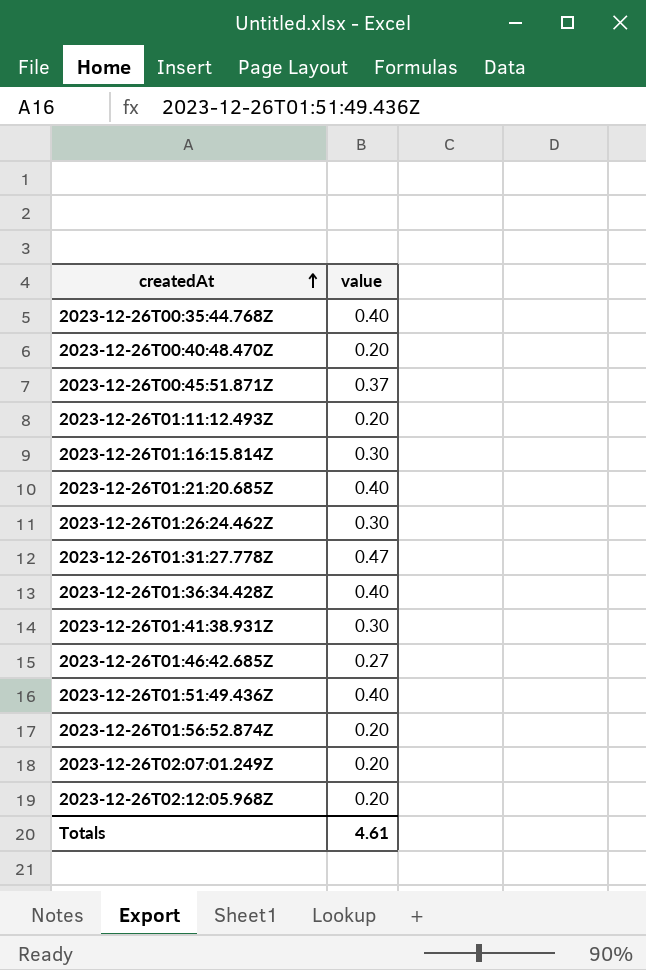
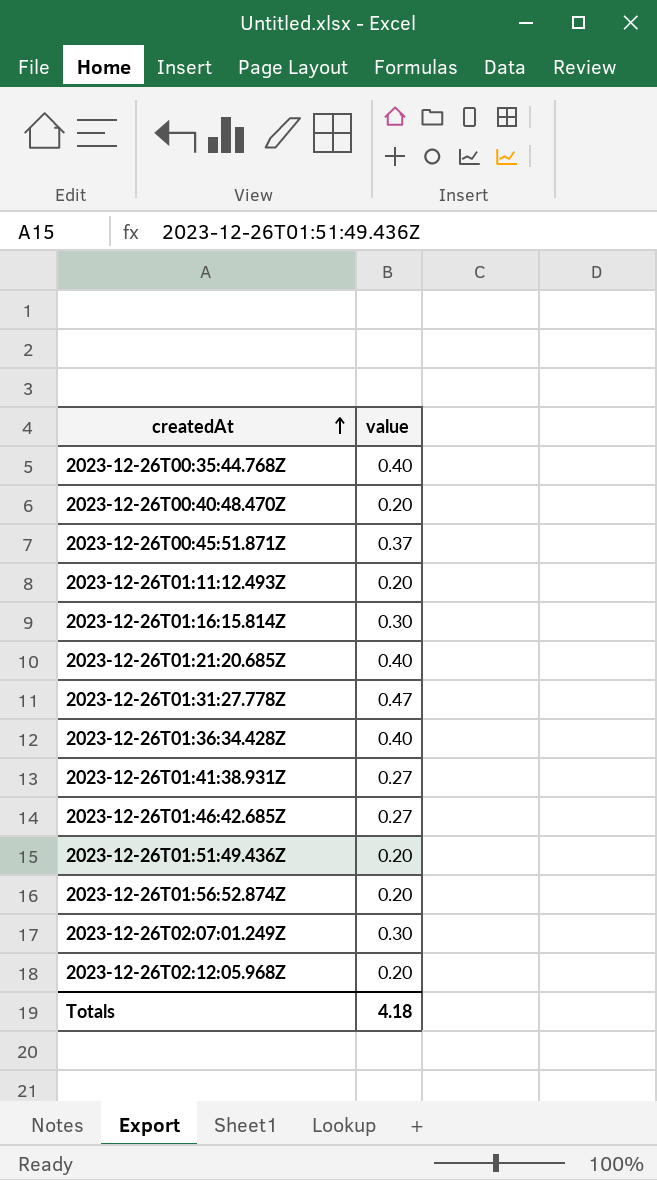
row 2023-12-26T01:26:24.462Z: 0.30 -> none
2023-12-26T01:41:38.931Z | value: 0.30 -> 0.27
2023-12-26T01:51:49.436Z | value: 0.40 -> 0.20
2023-12-26T02:07:01.249Z | value: 0.20 -> 0.30
Totals | value: 4.61 -> 4.18

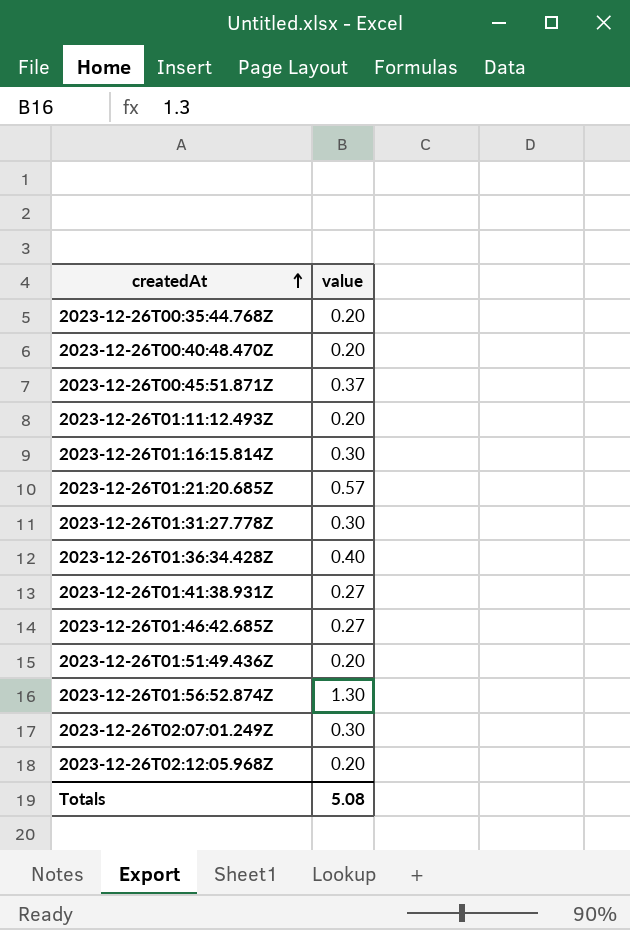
2023-12-26T00:35:44.768Z | value: 0.40 -> 0.20
2023-12-26T01:21:20.685Z | value: 0.40 -> 0.57
2023-12-26T01:31:27.778Z | value: 0.47 -> 0.30
2023-12-26T01:56:52.874Z | value: 0.20 -> 1.30
Totals | value: 4.18 -> 5.08

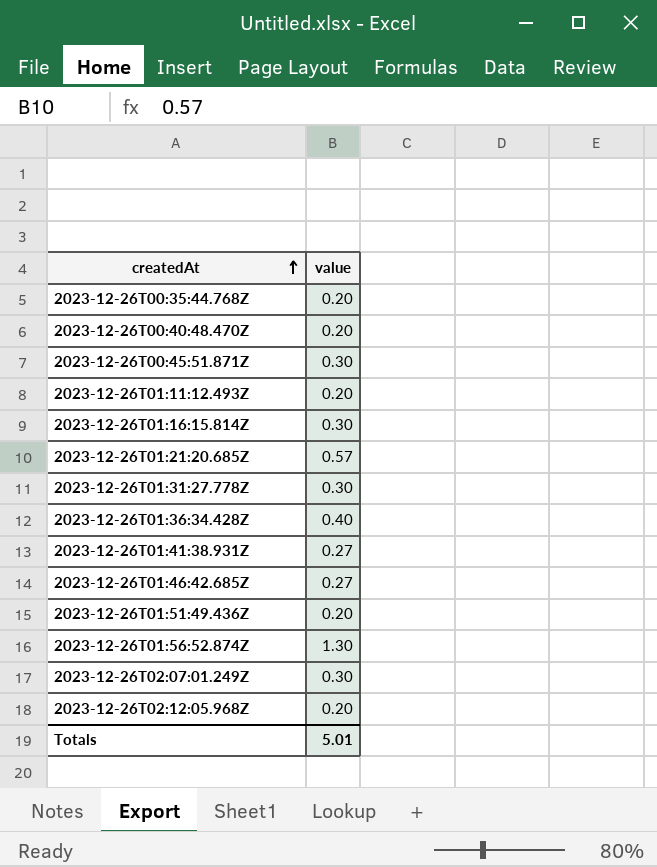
2023-12-26T00:45:51.871Z | value: 0.37 -> 0.30
Totals | value: 5.08 -> 5.01

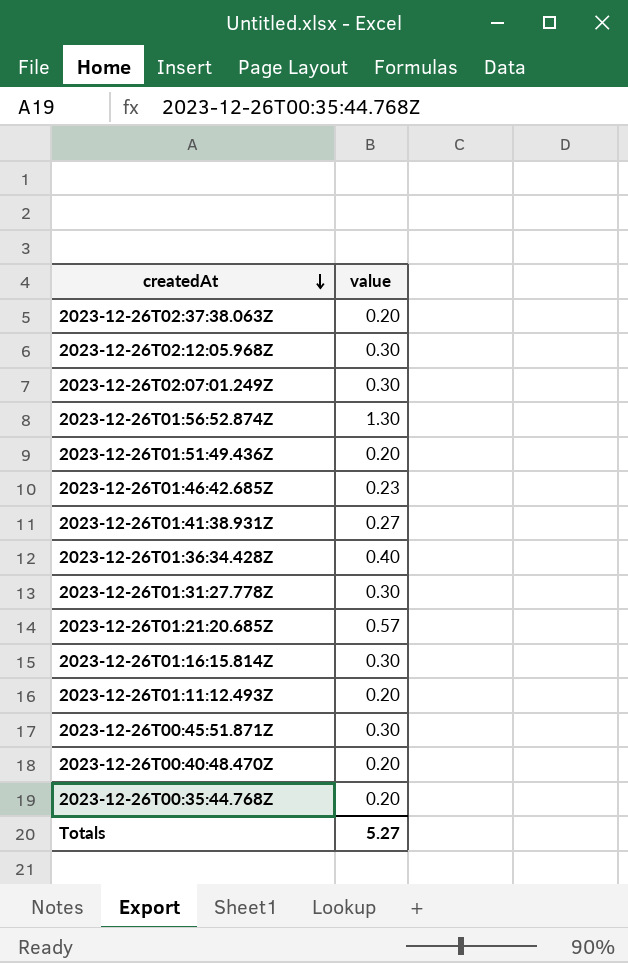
row order: createdAt ascending -> createdAt descending
row 2023-12-26T02:37:38.063Z: none -> 0.20
2023-12-26T02:12:05.968Z | value: 0.20 -> 0.30
2023-12-26T01:46:42.685Z | value: 0.27 -> 0.23
Totals | value: 5.01 -> 5.27

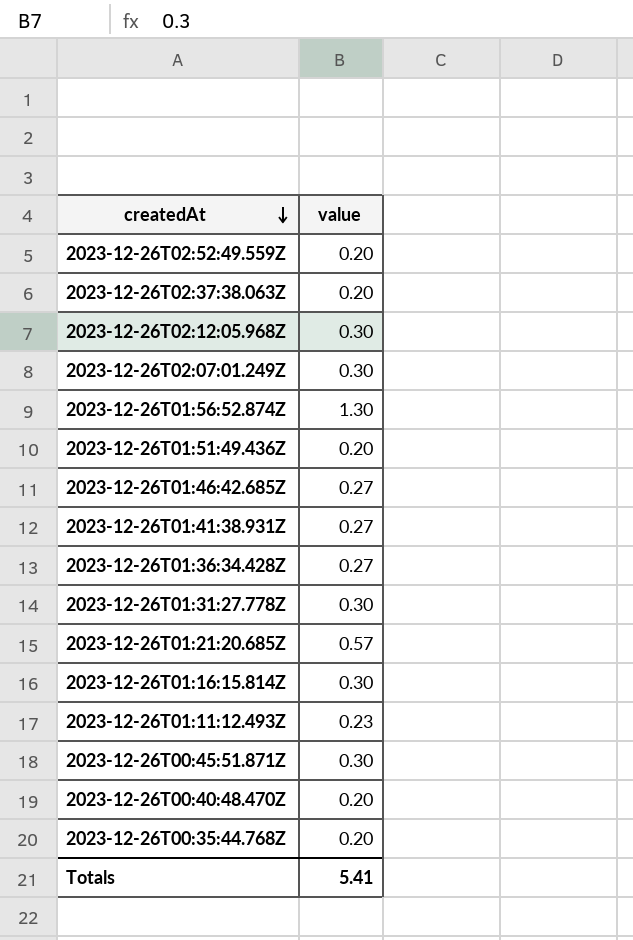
row 2023-12-26T02:52:49.559Z: none -> 0.20
2023-12-26T01:46:42.685Z | value: 0.23 -> 0.27
2023-12-26T01:36:34.428Z | value: 0.40 -> 0.27
2023-12-26T01:11:12.493Z | value: 0.20 -> 0.23
Totals | value: 5.27 -> 5.41

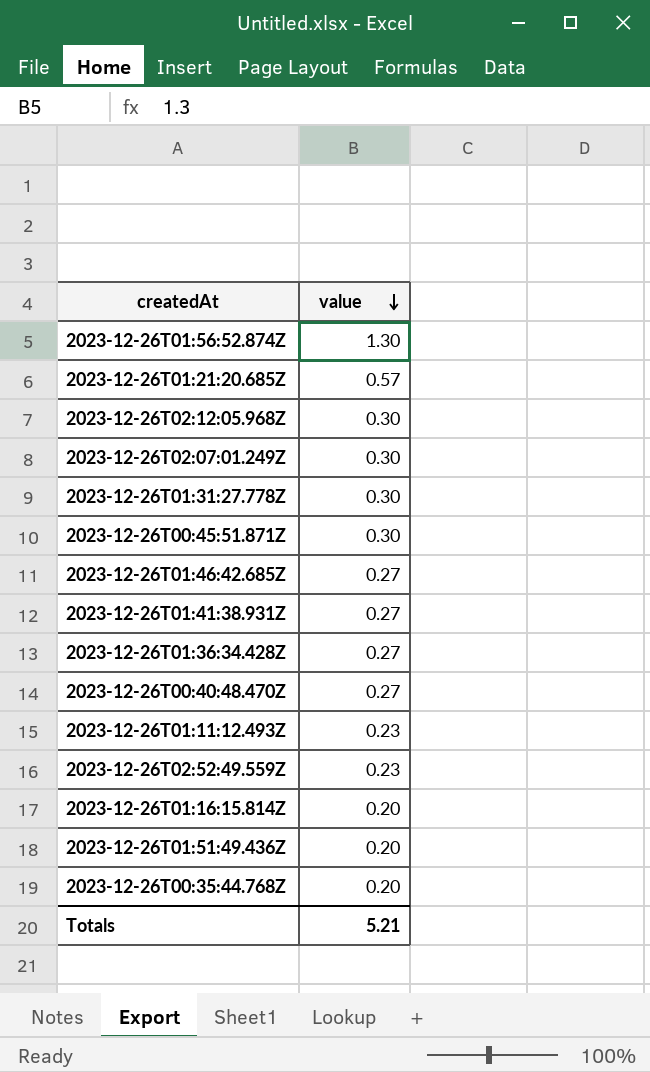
row order: createdAt descending -> value descending
row 2023-12-26T02:37:38.063Z: 0.20 -> none
2023-12-26T00:40:48.470Z | value: 0.20 -> 0.27
2023-12-26T02:52:49.559Z | value: 0.20 -> 0.23
2023-12-26T01:16:15.814Z | value: 0.30 -> 0.20
Totals | value: 5.41 -> 5.21

